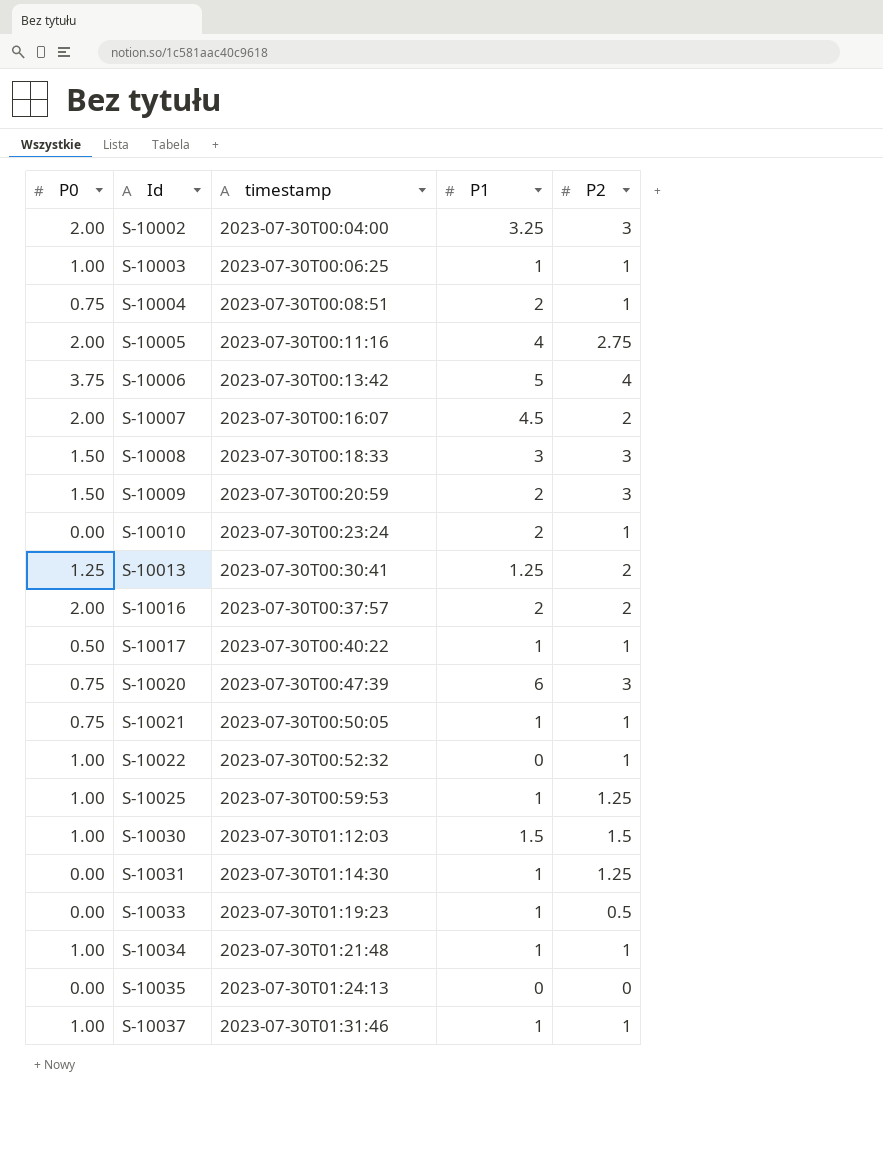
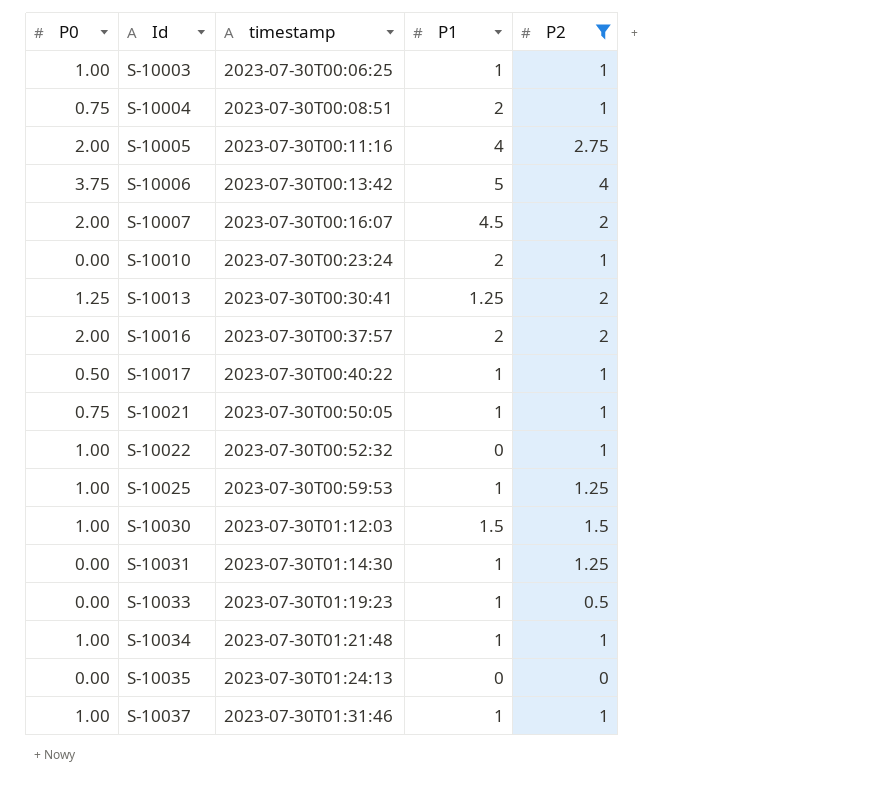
filter: none -> P2 != 3

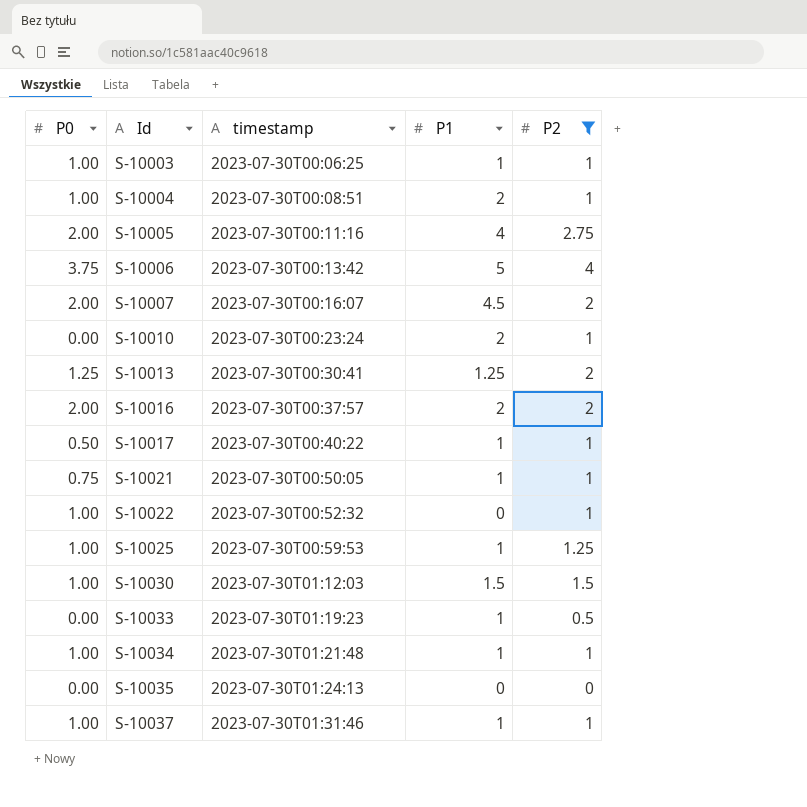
row S-10031: 0.00 | 2023-07-30T01:14:30 | 1 | 1.25 -> none
S-10004 | P0: 0.75 -> 1.00

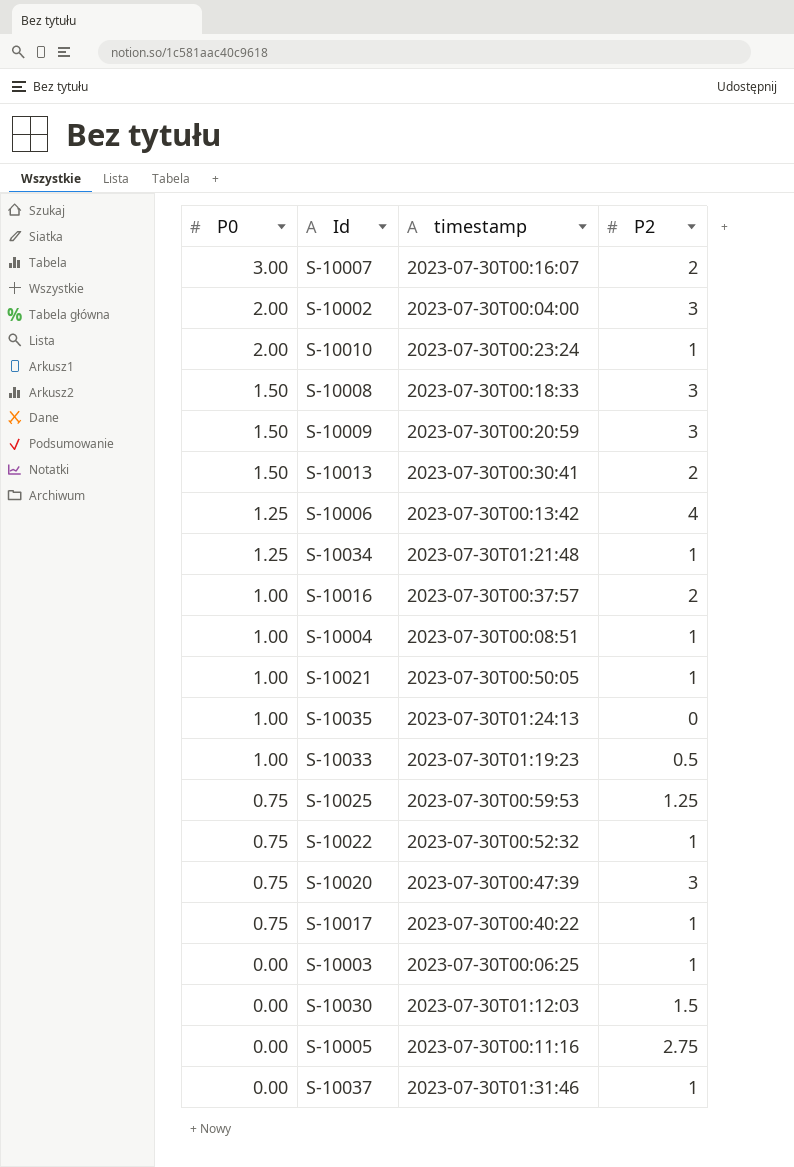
filter: P2 != 3 -> none
row order: Id ascending -> P0 descending
column P1 | position: 4 -> none
S-10007 | P0: 2.00 -> 3.00
S-10010 | P0: 0.00 -> 2.00
S-10013 | P0: 1.25 -> 1.50
S-10006 | P0: 3.75 -> 1.25
S-10034 | P0: 1.00 -> 1.25
S-10016 | P0: 2.00 -> 1.00
S-10021 | P0: 0.75 -> 1.00
S-10035 | P0: 0.00 -> 1.00
S-10033 | P0: 0.00 -> 1.00
S-10025 | P0: 1.00 -> 0.75
S-10022 | P0: 1.00 -> 0.75
S-10017 | P0: 0.50 -> 0.75
S-10003 | P0: 1.00 -> 0.00
S-10030 | P0: 1.00 -> 0.00
S-10005 | P0: 2.00 -> 0.00
S-10037 | P0: 1.00 -> 0.00

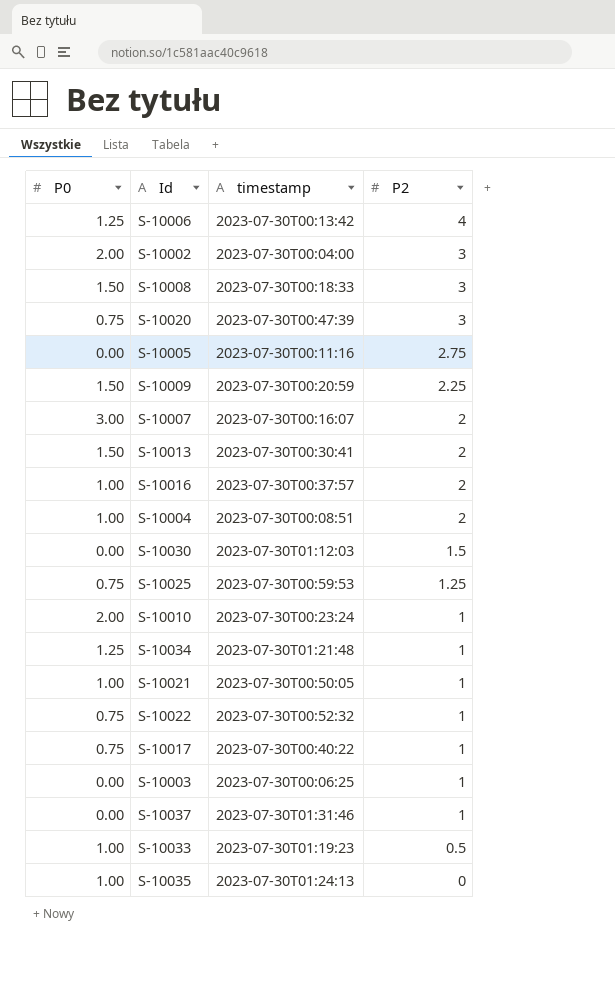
row order: P0 descending -> P2 descending
S-10009 | P2: 3 -> 2.25
S-10004 | P2: 1 -> 2

